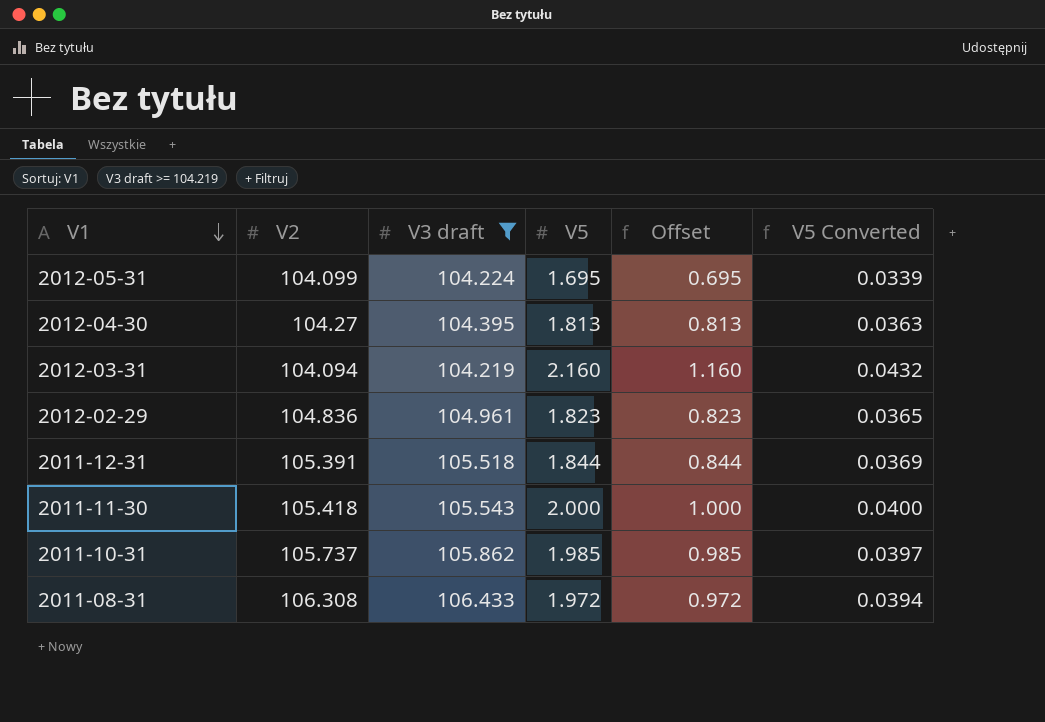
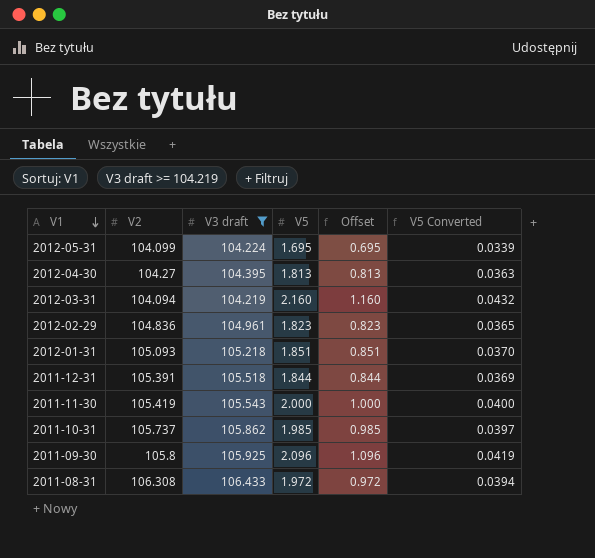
row 2012-01-31: none -> 105.093 | 105.218 | 1.851 | 0.851 | 0.0370
2011-11-30 | V2: 105.418 -> 105.419
row 2011-09-30: none -> 105.8 | 105.925 | 2.096 | 1.096 | 0.0419

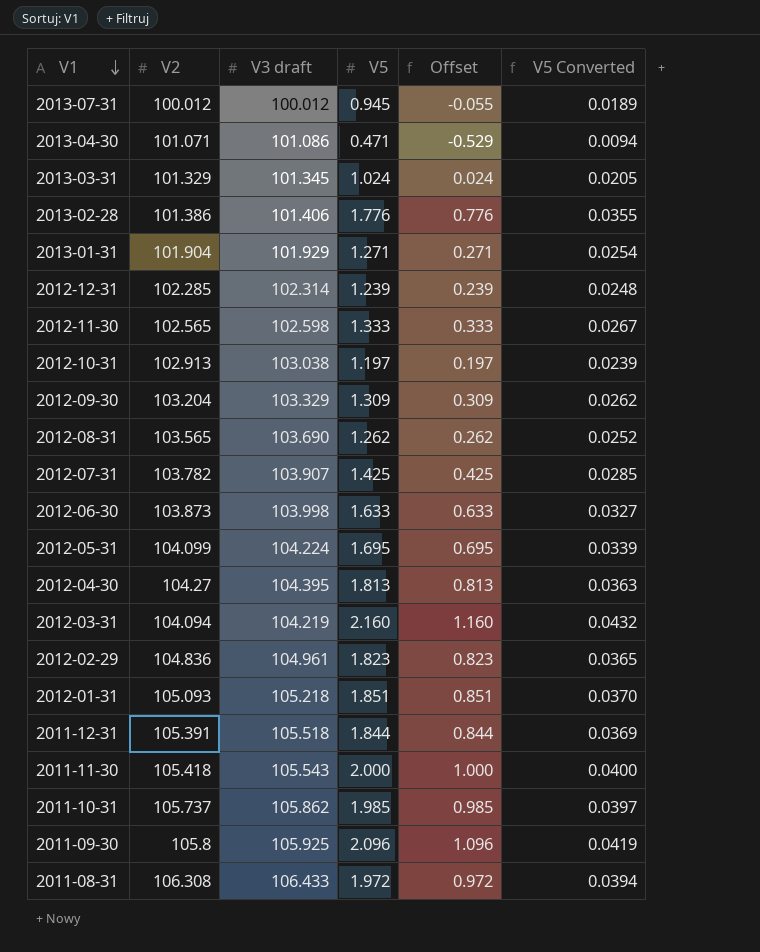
filter: V3 draft >= 104.219 -> none
2011-11-30 | V2: 105.419 -> 105.418

